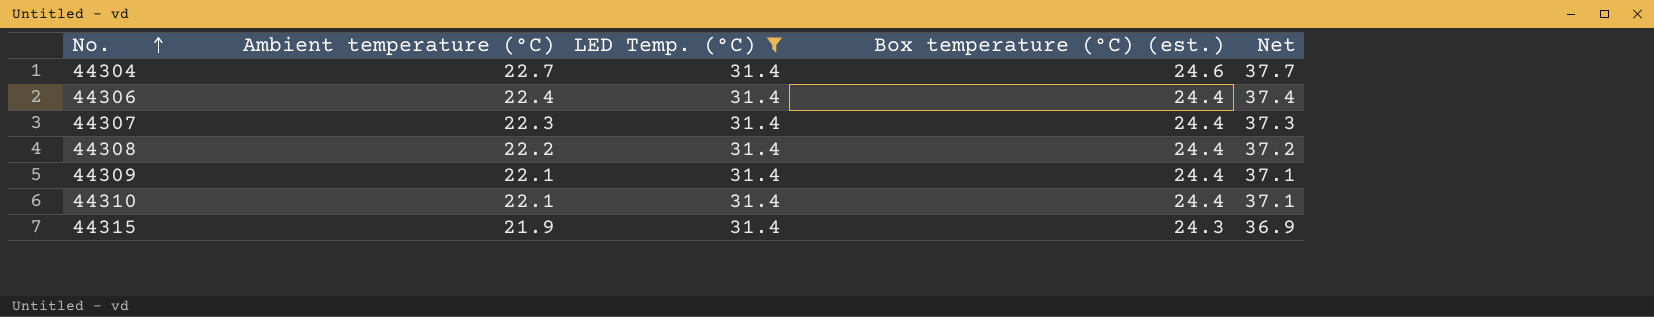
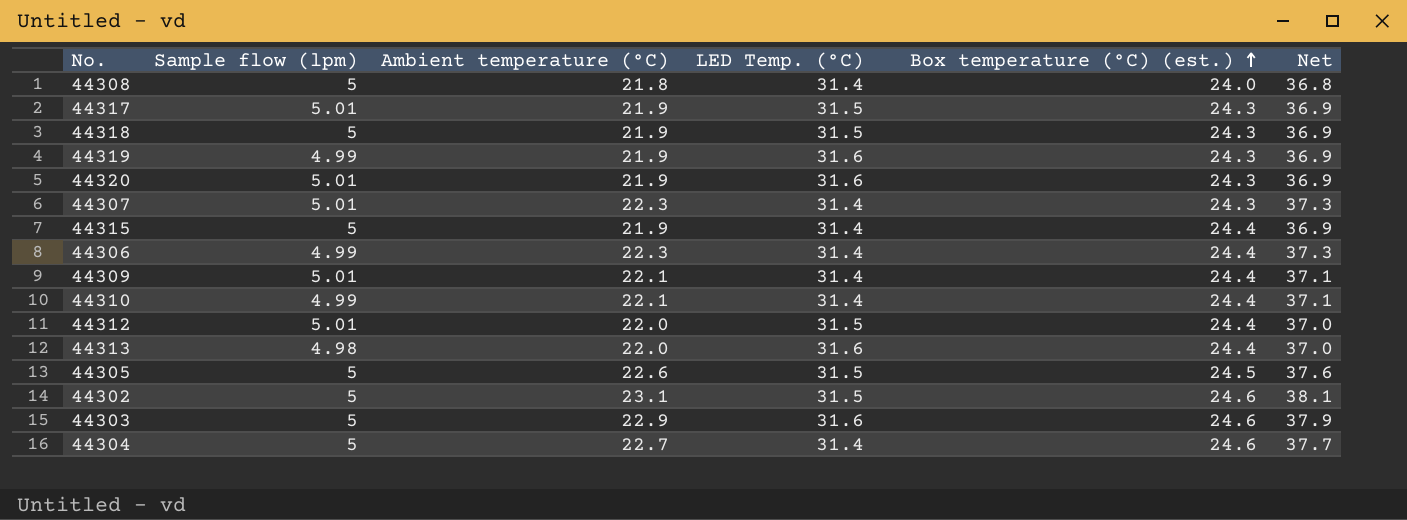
filter: LED Temp. (°C) = 31.4 -> none
row order: No. ascending -> Box temperature (°C) (est.) ascending
column Sample flow (lpm) | position: none -> 2
44308 | Ambient temperature (°C): 22.2 -> 21.8
44308 | Box temperature (°C) (est.): 24.4 -> 24.0
44308 | Net: 37.2 -> 36.8
44307 | Box temperature (°C) (est.): 24.4 -> 24.3
44315 | Box temperature (°C) (est.): 24.3 -> 24.4
44306 | Ambient temperature (°C): 22.4 -> 22.3
44306 | Net: 37.4 -> 37.3

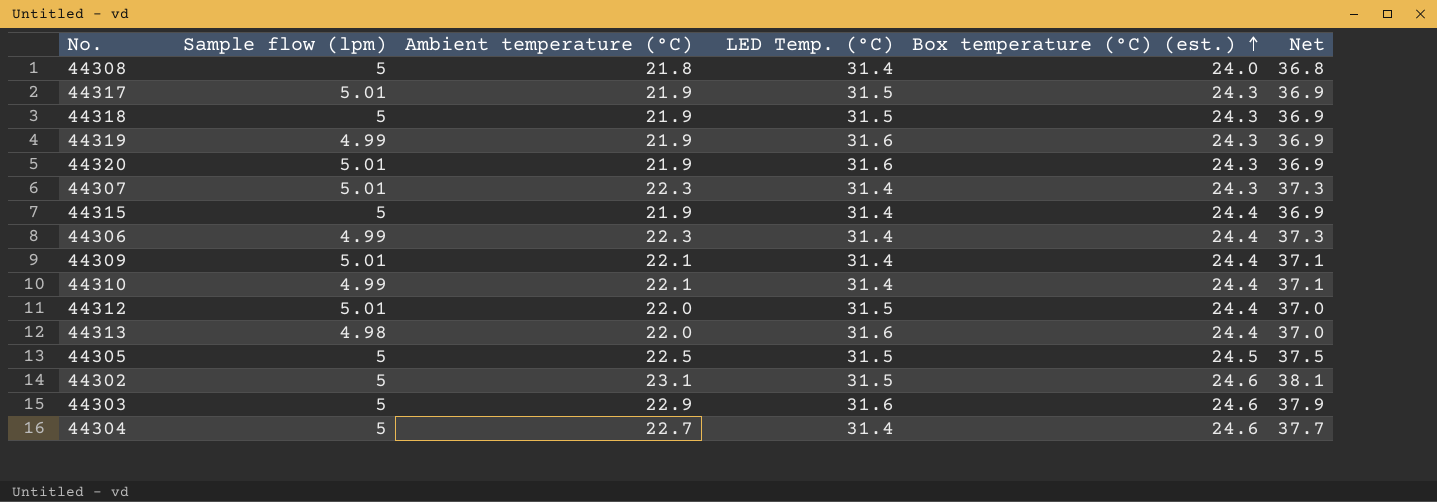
44305 | Ambient temperature (°C): 22.6 -> 22.5
44305 | Net: 37.6 -> 37.5

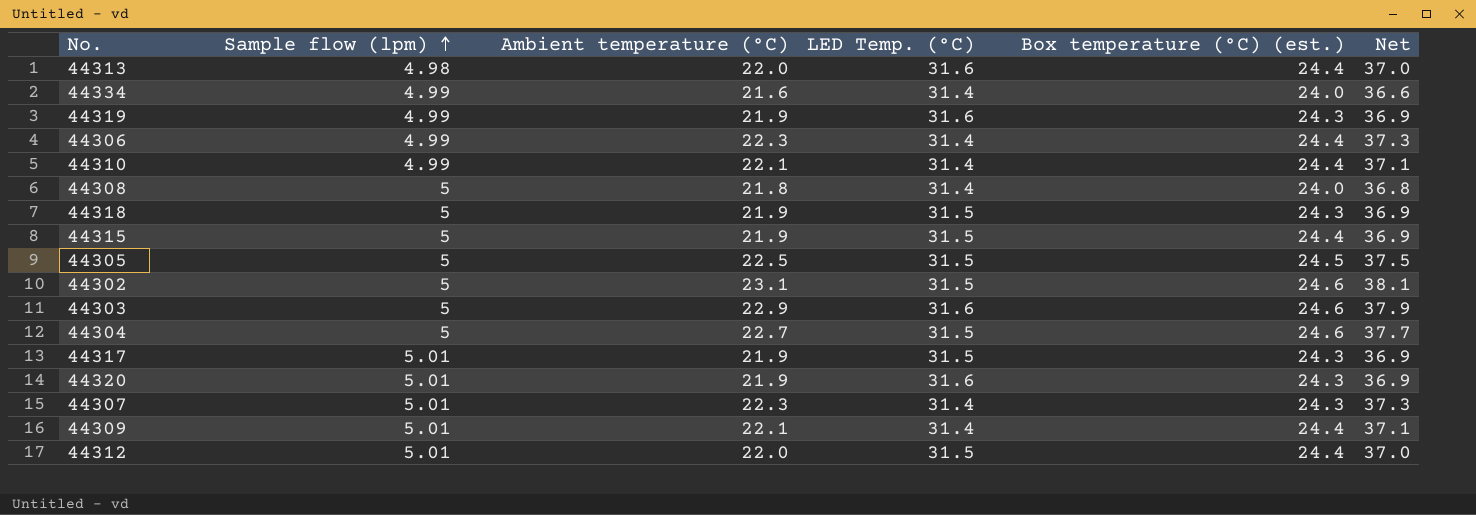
row order: Box temperature (°C) (est.) ascending -> Sample flow (lpm) ascending
row 44334: none -> 4.99 | 21.6 | 31.4 | 24.0 | 36.6
44315 | LED Temp. (°C): 31.4 -> 31.5
44304 | LED Temp. (°C): 31.4 -> 31.5

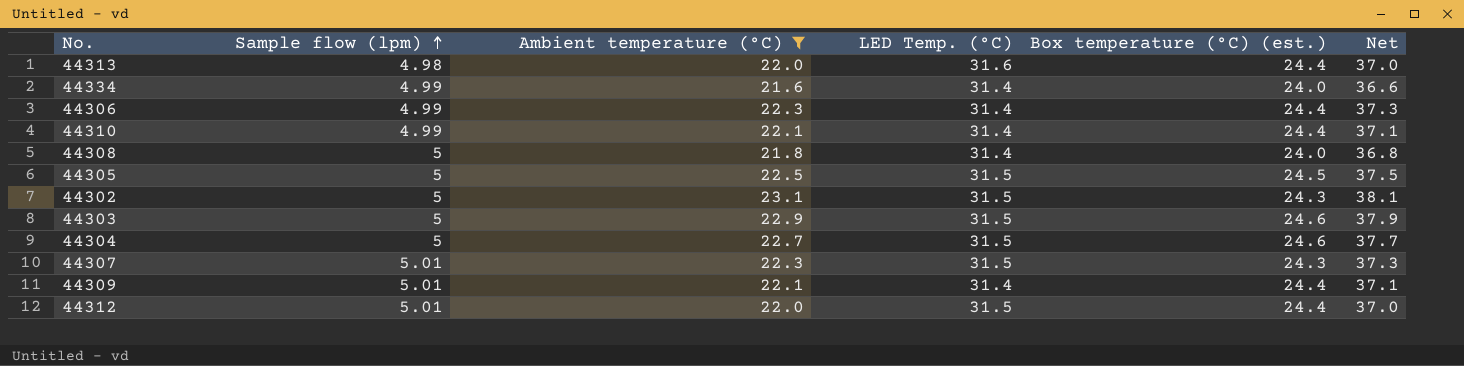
filter: none -> Ambient temperature (°C) != 21.9
44302 | Box temperature (°C) (est.): 24.6 -> 24.3
44303 | LED Temp. (°C): 31.6 -> 31.5
44307 | LED Temp. (°C): 31.4 -> 31.5

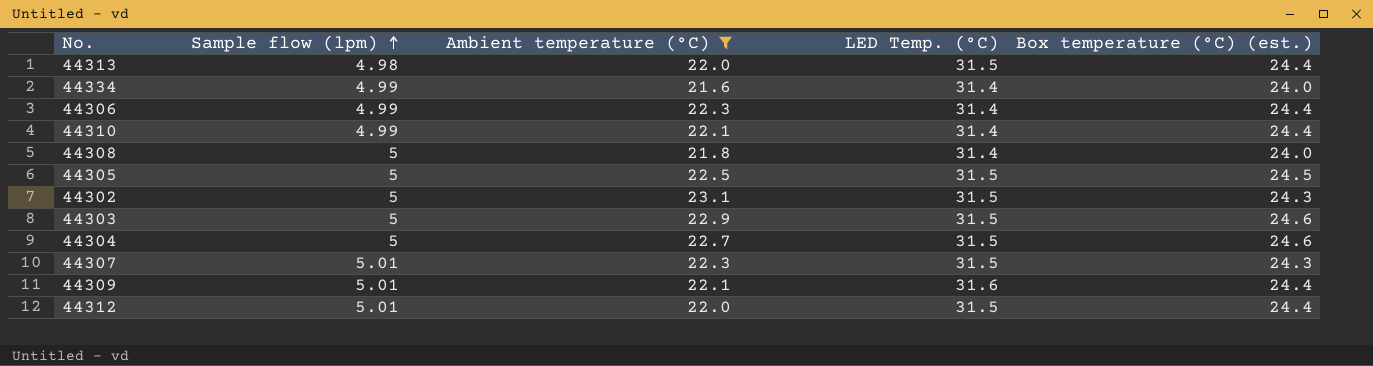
column Net | formula: [Ambient temperature (°C)] + 15 -> none
44313 | LED Temp. (°C): 31.6 -> 31.5
44309 | LED Temp. (°C): 31.4 -> 31.6

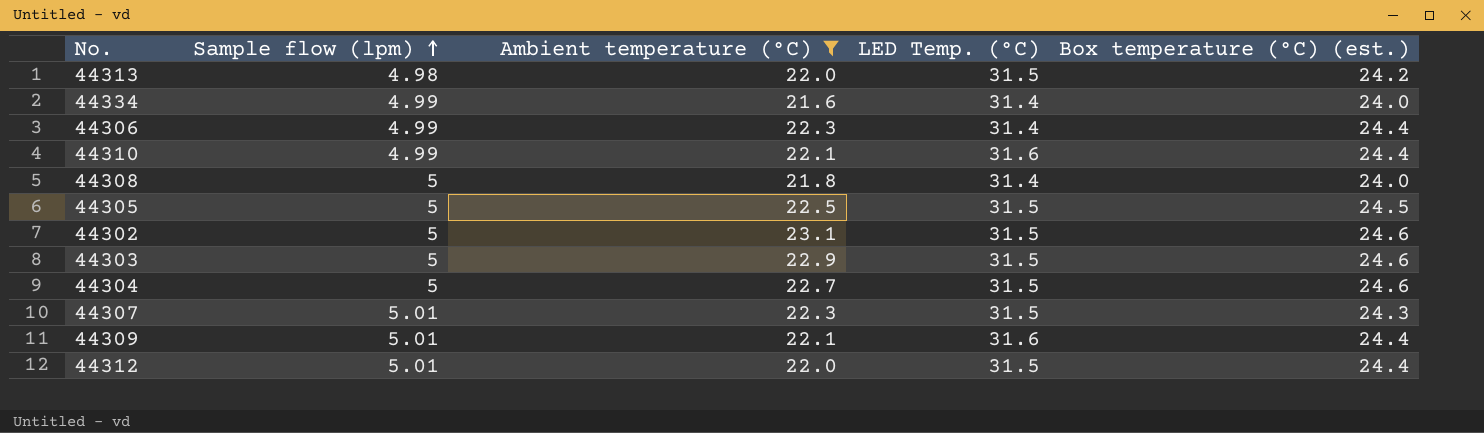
44313 | Box temperature (°C) (est.): 24.4 -> 24.2
44310 | LED Temp. (°C): 31.4 -> 31.6
44302 | Box temperature (°C) (est.): 24.3 -> 24.6

